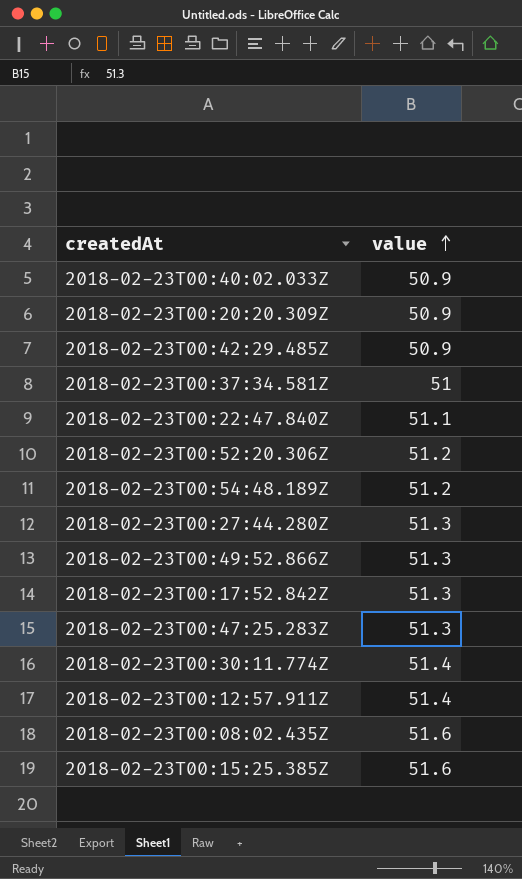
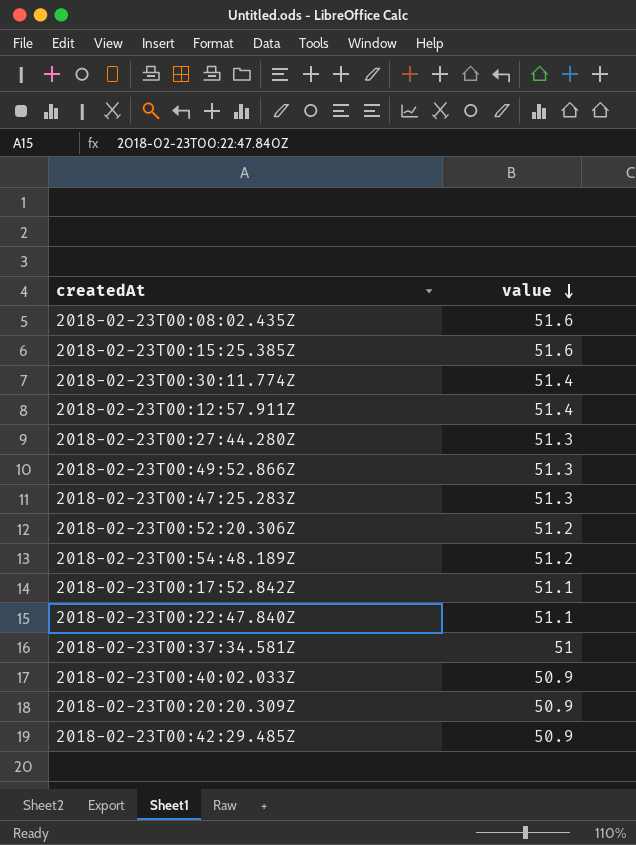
row order: value ascending -> value descending
2018-02-23T00:17:52.842Z | value: 51.3 -> 51.1

